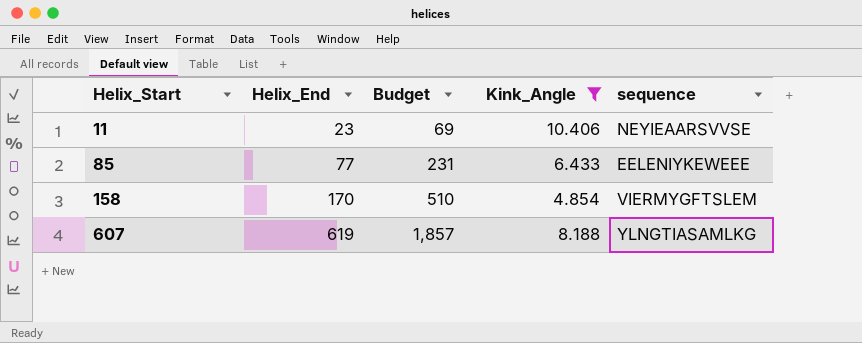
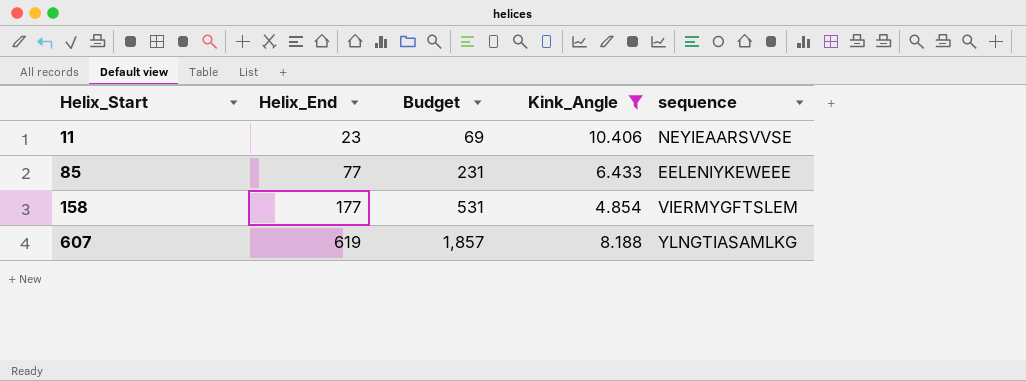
158 | Helix_End: 170 -> 177
158 | Budget: 510 -> 531

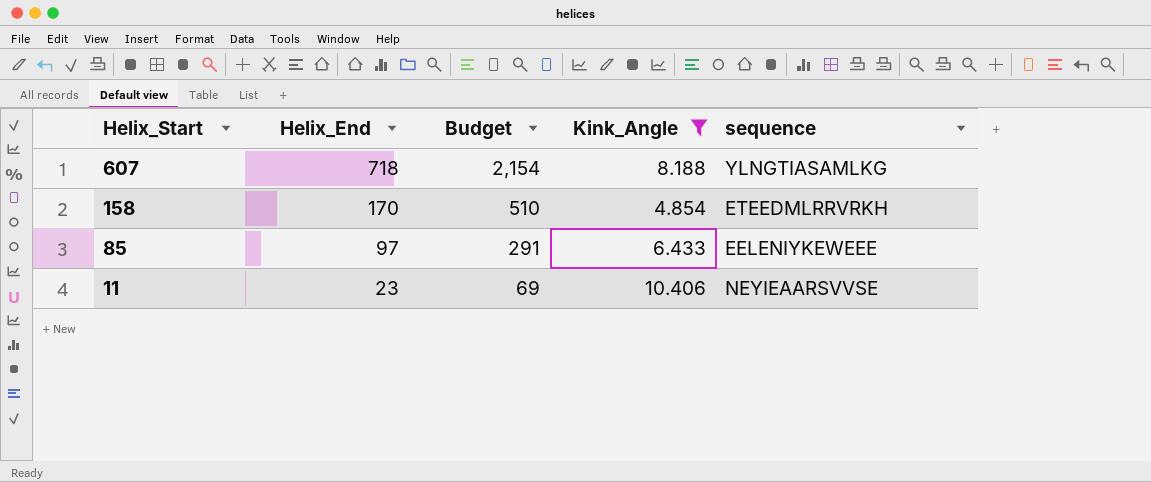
row order: Helix_Start ascending -> Helix_Start descending
607 | Helix_End: 619 -> 718
607 | Budget: 1,857 -> 2,154
158 | Helix_End: 177 -> 170
158 | Budget: 531 -> 510
158 | sequence: VIERMYGFTSLEM -> ETEEDMLRRVRKH
85 | Helix_End: 77 -> 97
85 | Budget: 231 -> 291

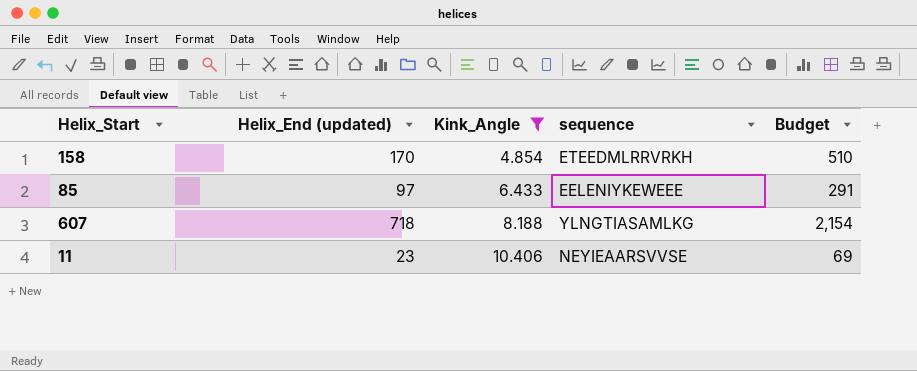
row order: Helix_Start descending -> Kink_Angle ascending
column name: Helix_End -> Helix_End (updated)
column Budget | position: 3 -> 5

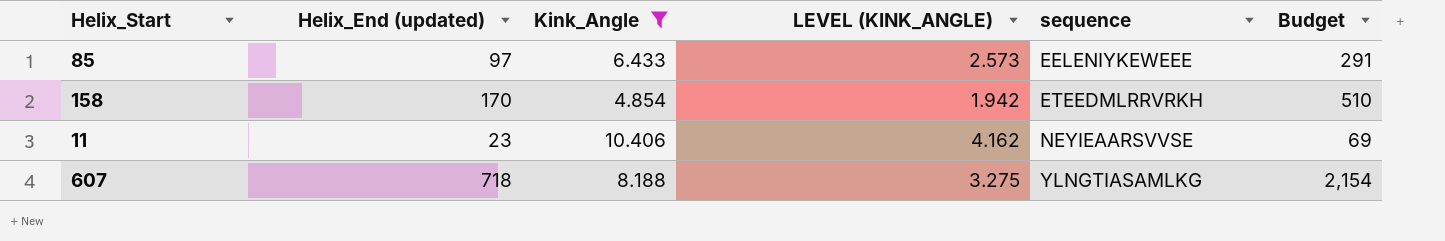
row order: Kink_Angle ascending -> sequence ascending
column LEVEL (KINK_ANGLE) | formula: none -> [Kink_Angle] * 0.4

